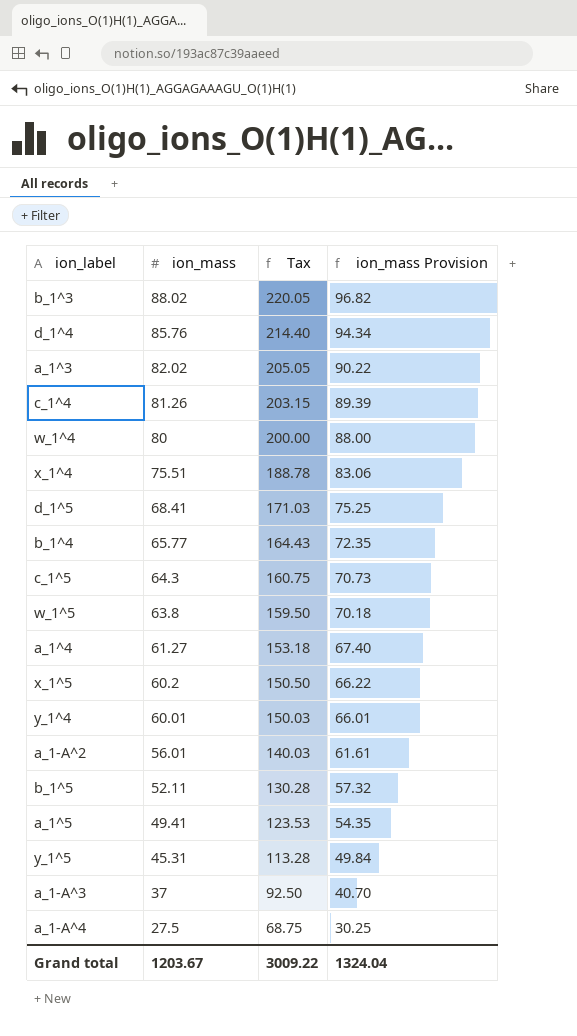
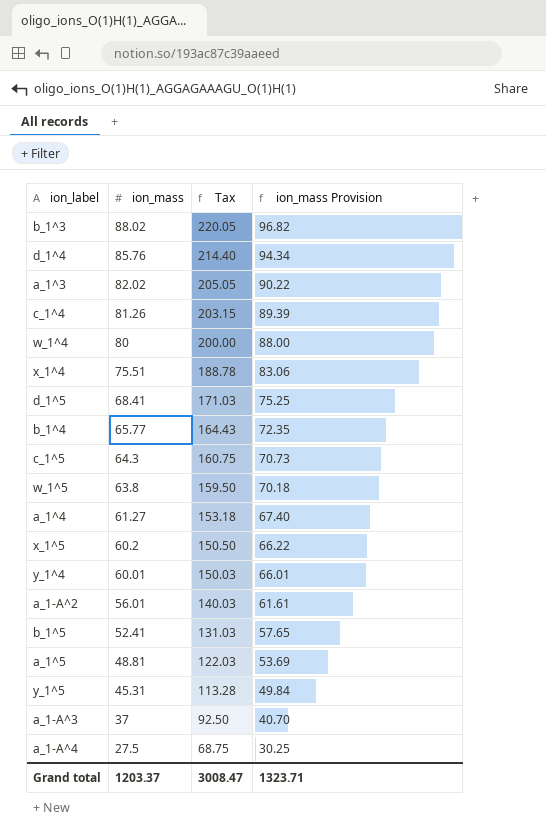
b_1^5 | ion_mass: 52.11 -> 52.41
b_1^5 | Tax: 130.28 -> 131.03
b_1^5 | ion_mass Provision: 57.32 -> 57.65
a_1^5 | ion_mass: 49.41 -> 48.81
a_1^5 | Tax: 123.53 -> 122.03
a_1^5 | ion_mass Provision: 54.35 -> 53.69
Grand total | ion_mass: 1203.67 -> 1203.37
Grand total | Tax: 3009.22 -> 3008.47
Grand total | ion_mass Provision: 1324.04 -> 1323.71

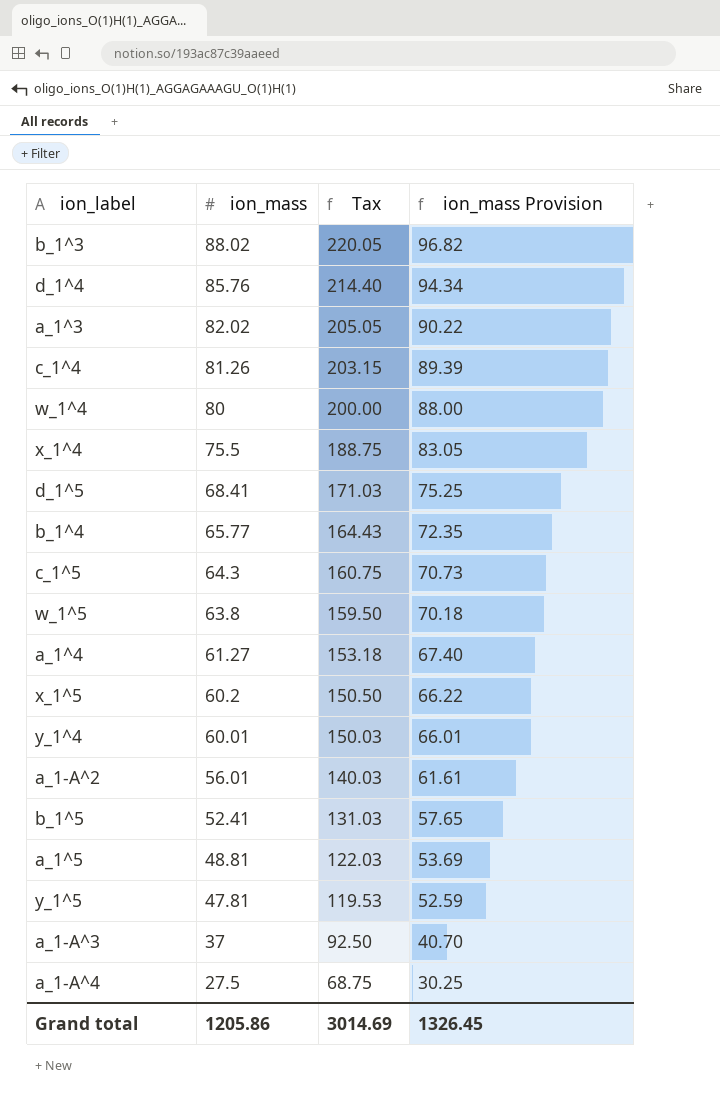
x_1^4 | ion_mass: 75.51 -> 75.5
x_1^4 | Tax: 188.78 -> 188.75
x_1^4 | ion_mass Provision: 83.06 -> 83.05
y_1^5 | ion_mass: 45.31 -> 47.81
y_1^5 | Tax: 113.28 -> 119.53
y_1^5 | ion_mass Provision: 49.84 -> 52.59
Grand total | ion_mass: 1203.37 -> 1205.86
Grand total | Tax: 3008.47 -> 3014.69
Grand total | ion_mass Provision: 1323.71 -> 1326.45

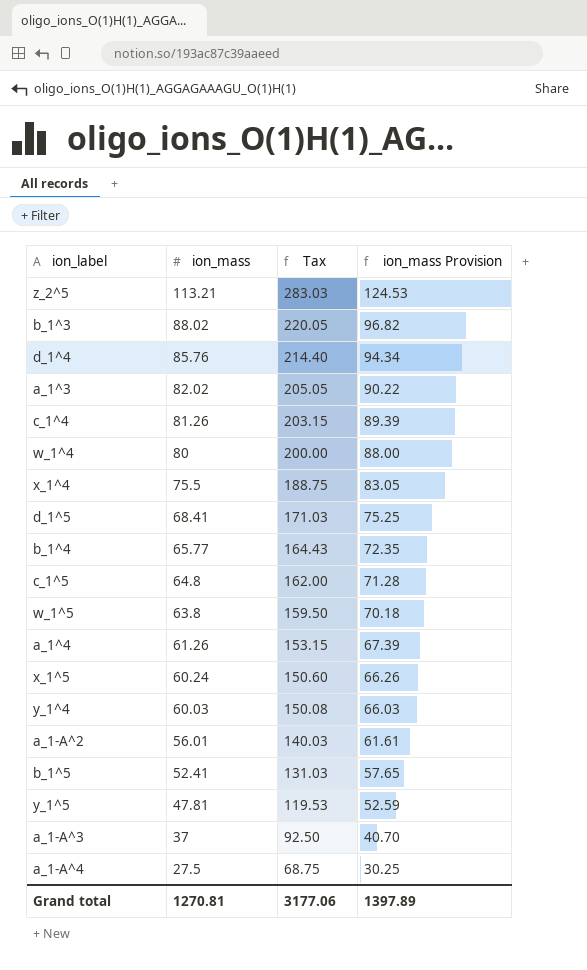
row a_1^5: 48.81 | 122.03 | 53.69 -> none
row z_2^5: none -> 113.21 | 283.03 | 124.53
c_1^5 | ion_mass: 64.3 -> 64.8
c_1^5 | Tax: 160.75 -> 162.00
c_1^5 | ion_mass Provision: 70.73 -> 71.28
a_1^4 | ion_mass: 61.27 -> 61.26
a_1^4 | Tax: 153.18 -> 153.15
a_1^4 | ion_mass Provision: 67.40 -> 67.39
x_1^5 | ion_mass: 60.2 -> 60.24
x_1^5 | Tax: 150.50 -> 150.60
x_1^5 | ion_mass Provision: 66.22 -> 66.26
y_1^4 | ion_mass: 60.01 -> 60.03
y_1^4 | Tax: 150.03 -> 150.08
y_1^4 | ion_mass Provision: 66.01 -> 66.03
Grand total | ion_mass: 1205.86 -> 1270.81
Grand total | Tax: 3014.69 -> 3177.06
Grand total | ion_mass Provision: 1326.45 -> 1397.89

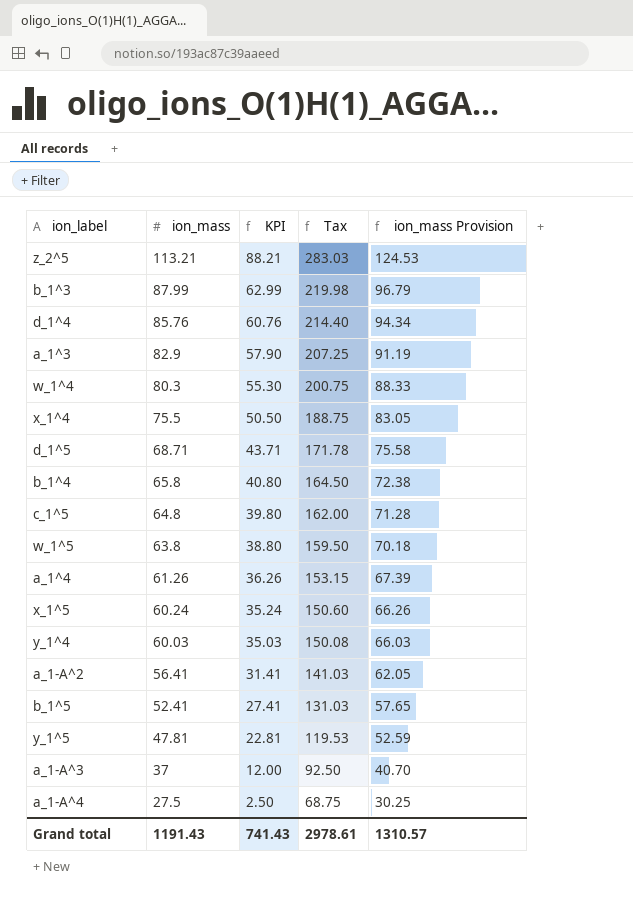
column KPI | formula: none -> [ion_mass] - 25
row c_1^4: 81.26 | 203.15 | 89.39 -> none
b_1^3 | ion_mass: 88.02 -> 87.99
b_1^3 | Tax: 220.05 -> 219.98
b_1^3 | ion_mass Provision: 96.82 -> 96.79
a_1^3 | ion_mass: 82.02 -> 82.9
a_1^3 | Tax: 205.05 -> 207.25
a_1^3 | ion_mass Provision: 90.22 -> 91.19
w_1^4 | ion_mass: 80 -> 80.3
w_1^4 | Tax: 200.00 -> 200.75
w_1^4 | ion_mass Provision: 88.00 -> 88.33
d_1^5 | ion_mass: 68.41 -> 68.71
d_1^5 | Tax: 171.03 -> 171.78
d_1^5 | ion_mass Provision: 75.25 -> 75.58
b_1^4 | ion_mass: 65.77 -> 65.8
b_1^4 | Tax: 164.43 -> 164.50
b_1^4 | ion_mass Provision: 72.35 -> 72.38
a_1-A^2 | ion_mass: 56.01 -> 56.41
a_1-A^2 | Tax: 140.03 -> 141.03
a_1-A^2 | ion_mass Provision: 61.61 -> 62.05
Grand total | ion_mass: 1270.81 -> 1191.43
Grand total | Tax: 3177.06 -> 2978.61
Grand total | ion_mass Provision: 1397.89 -> 1310.57

